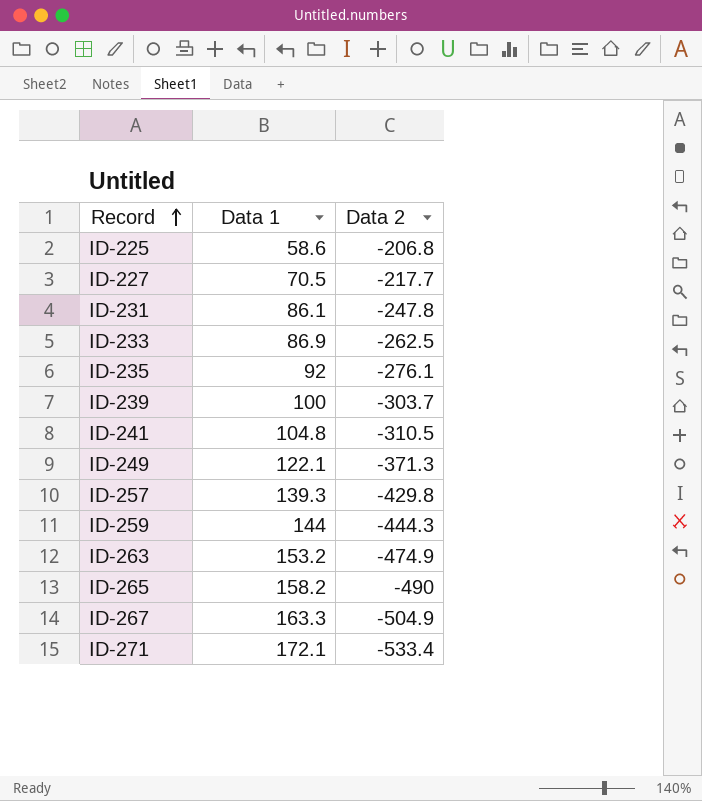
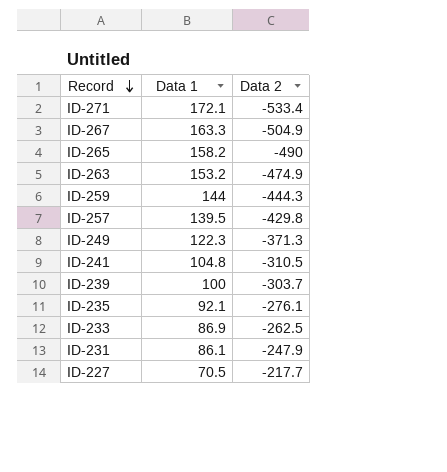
row order: Record ascending -> Record descending
row ID-225: 58.6 | -206.8 -> none
ID-257 | Data 1: 139.3 -> 139.5
ID-249 | Data 1: 122.1 -> 122.3
ID-235 | Data 1: 92 -> 92.1
ID-231 | Data 2: -247.8 -> -247.9

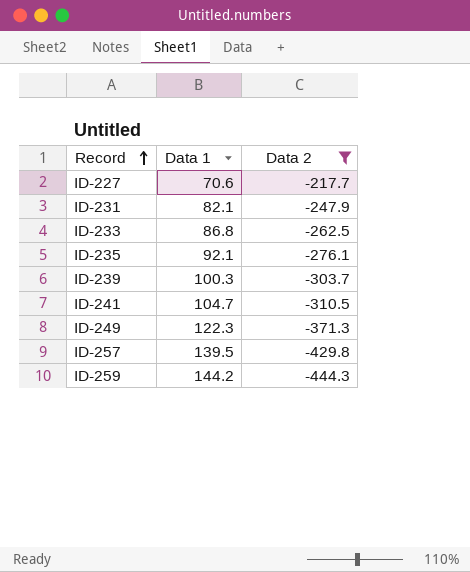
filter: none -> Data 2 >= -444.3
row order: Record descending -> Record ascending
ID-227 | Data 1: 70.5 -> 70.6
ID-231 | Data 1: 86.1 -> 82.1
ID-233 | Data 1: 86.9 -> 86.8
ID-239 | Data 1: 100 -> 100.3
ID-241 | Data 1: 104.8 -> 104.7
ID-259 | Data 1: 144 -> 144.2

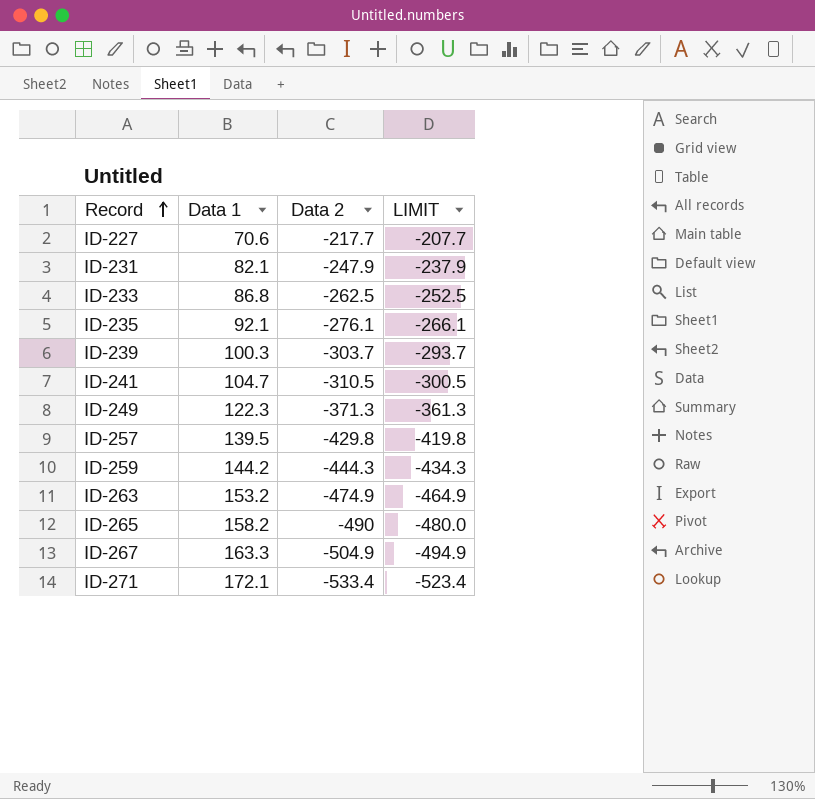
filter: Data 2 >= -444.3 -> none
column LIMIT | formula: none -> [Data 2] + 10

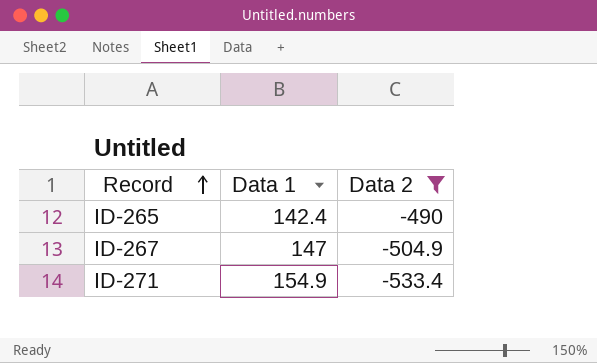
filter: none -> Data 2 <= -490
column LIMIT | formula: [Data 2] + 10 -> none
ID-265 | Data 1: 158.2 -> 142.4
ID-267 | Data 1: 163.3 -> 147
ID-271 | Data 1: 172.1 -> 154.9

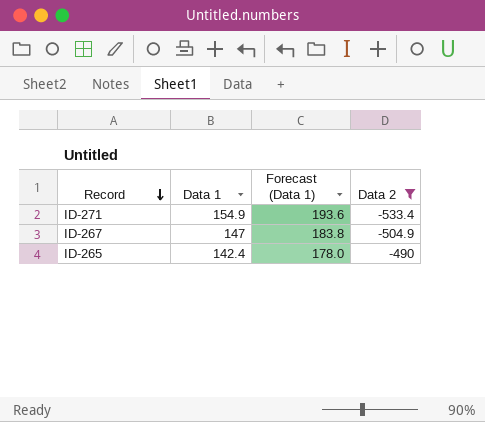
row order: Record ascending -> Record descending
column Forecast (Data 1) | formula: none -> [Data 1] * 1.25

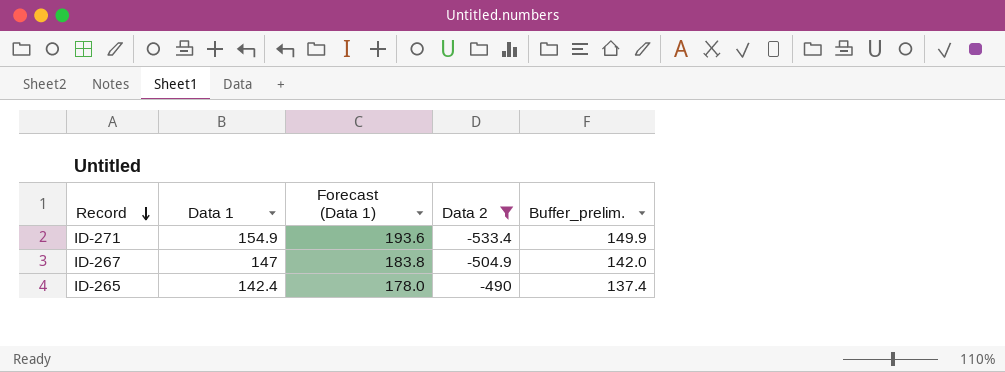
column Buffer_prelim. | formula: none -> [Data 1] - 5

